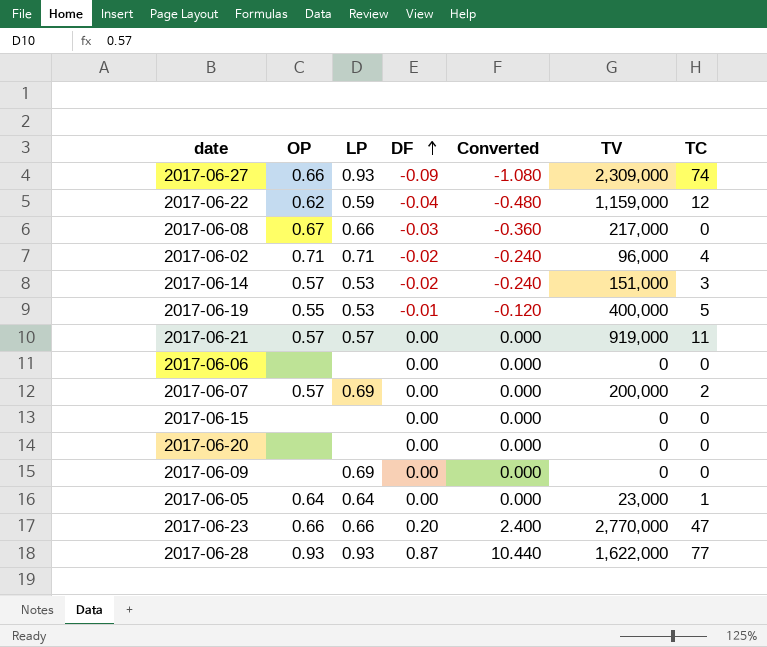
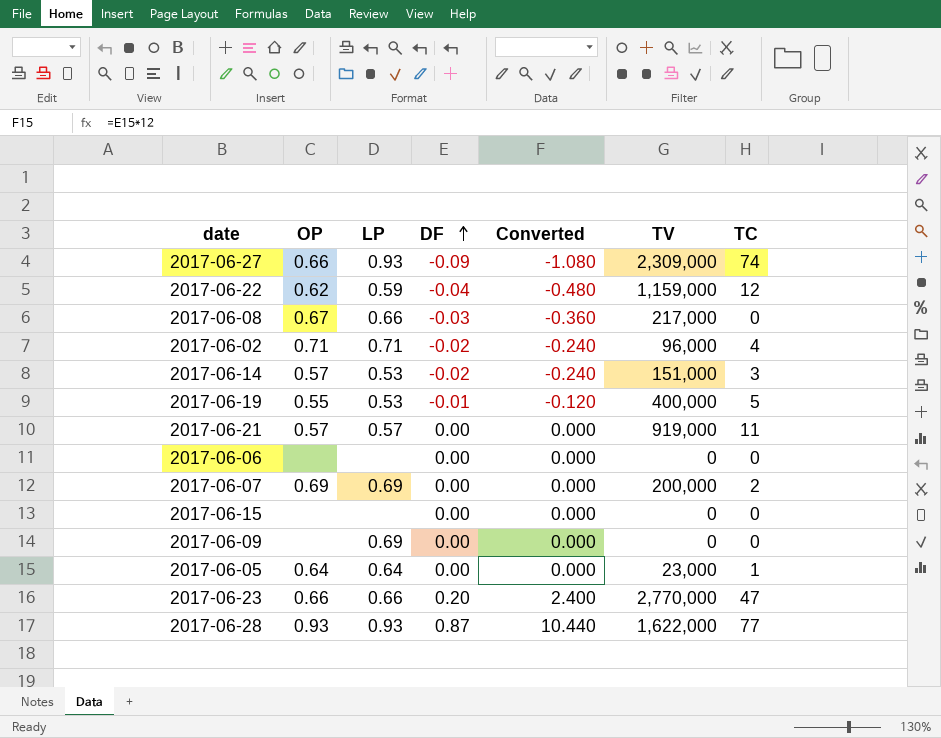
row 2017-06-20: none | none | 0.00 | 0.000 | 0 | 0 -> none
2017-06-07 | OP: 0.57 -> 0.69

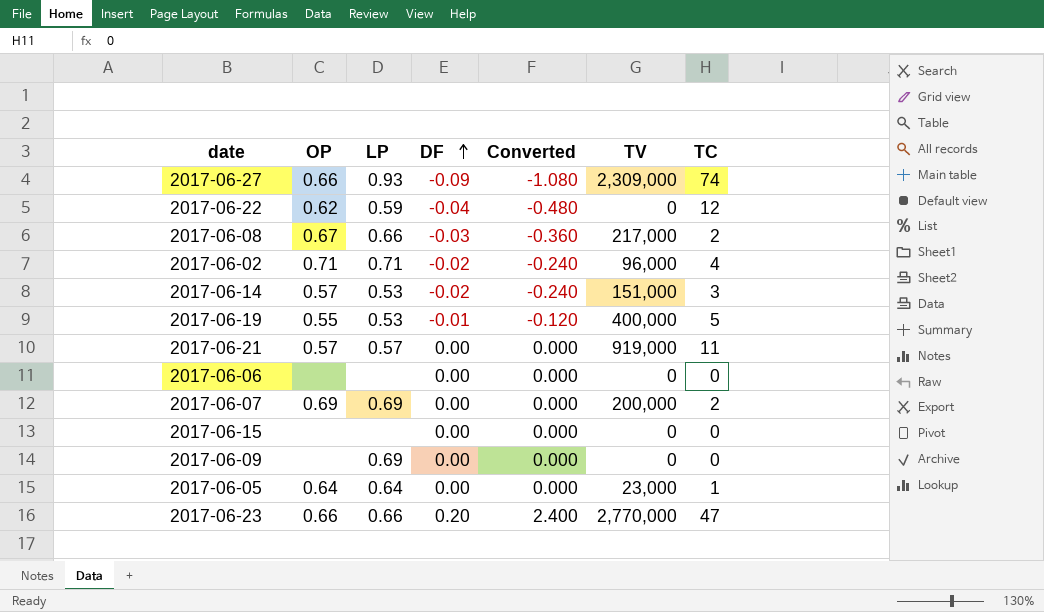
row 2017-06-28: 0.93 | 0.93 | 0.87 | 10.440 | 1,622,000 | 77 -> none
2017-06-22 | TV: 1,159,000 -> 0
2017-06-08 | TC: 0 -> 2

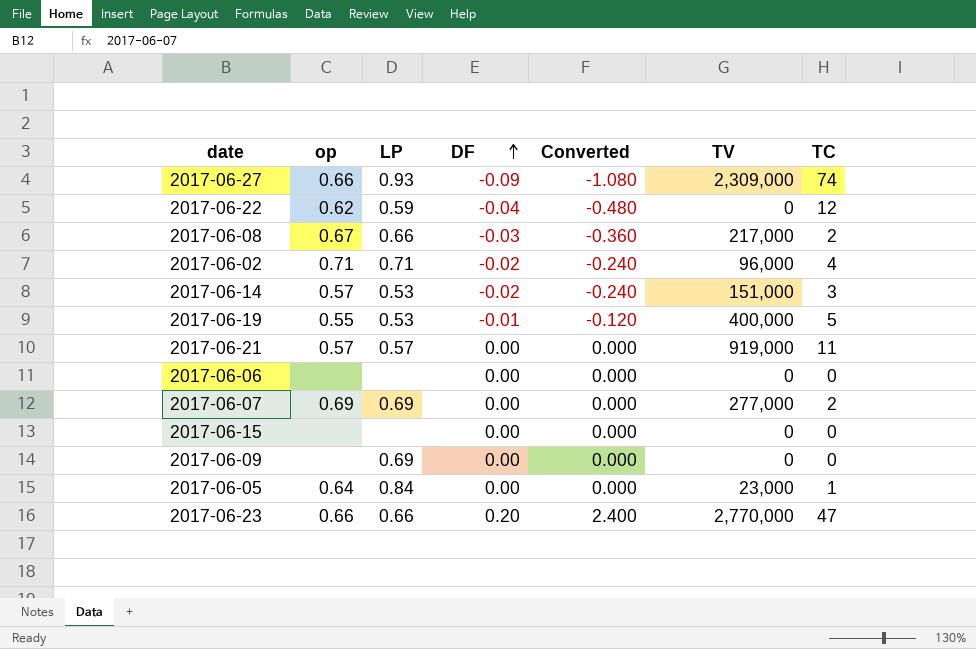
column name: OP -> op
2017-06-07 | TV: 200,000 -> 277,000
2017-06-05 | LP: 0.64 -> 0.84

